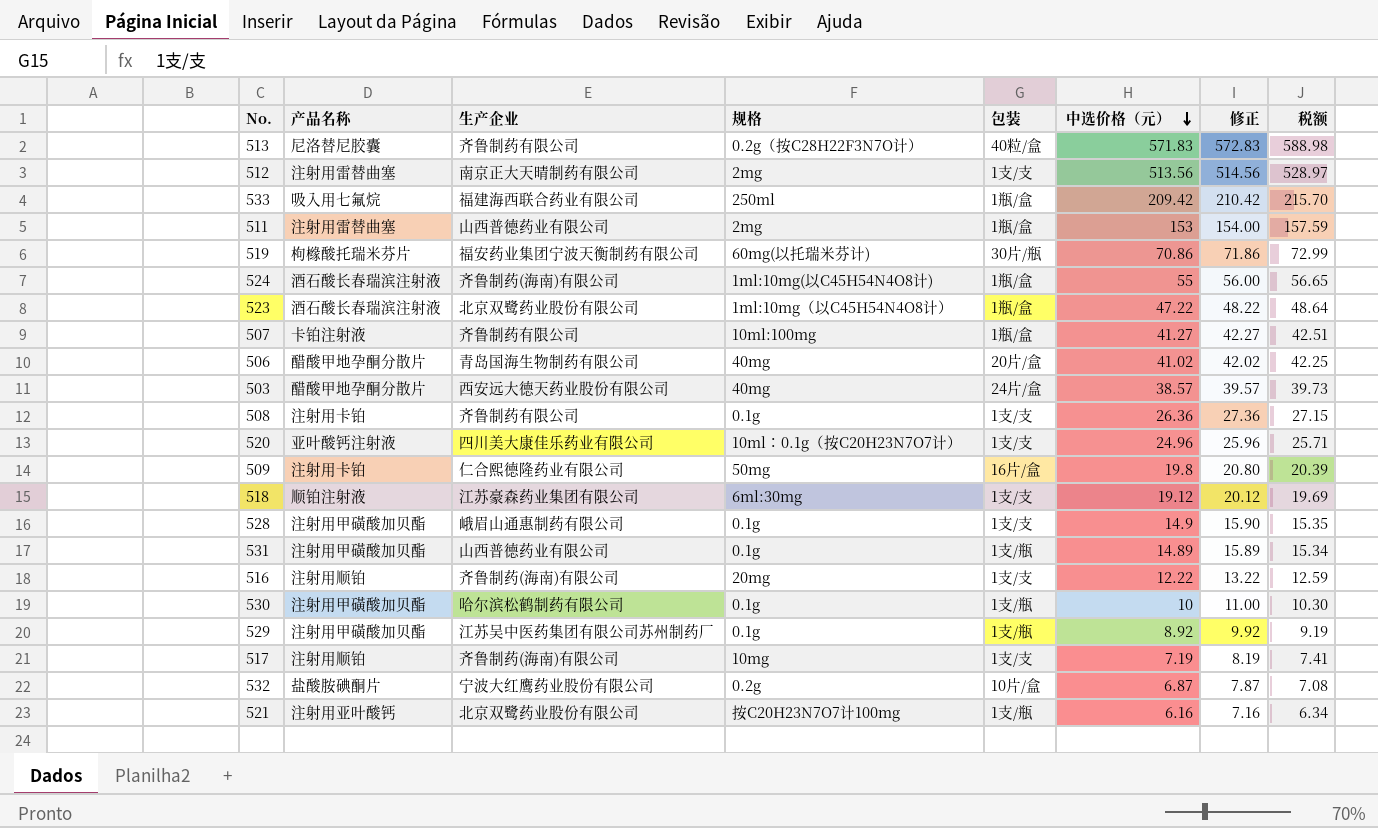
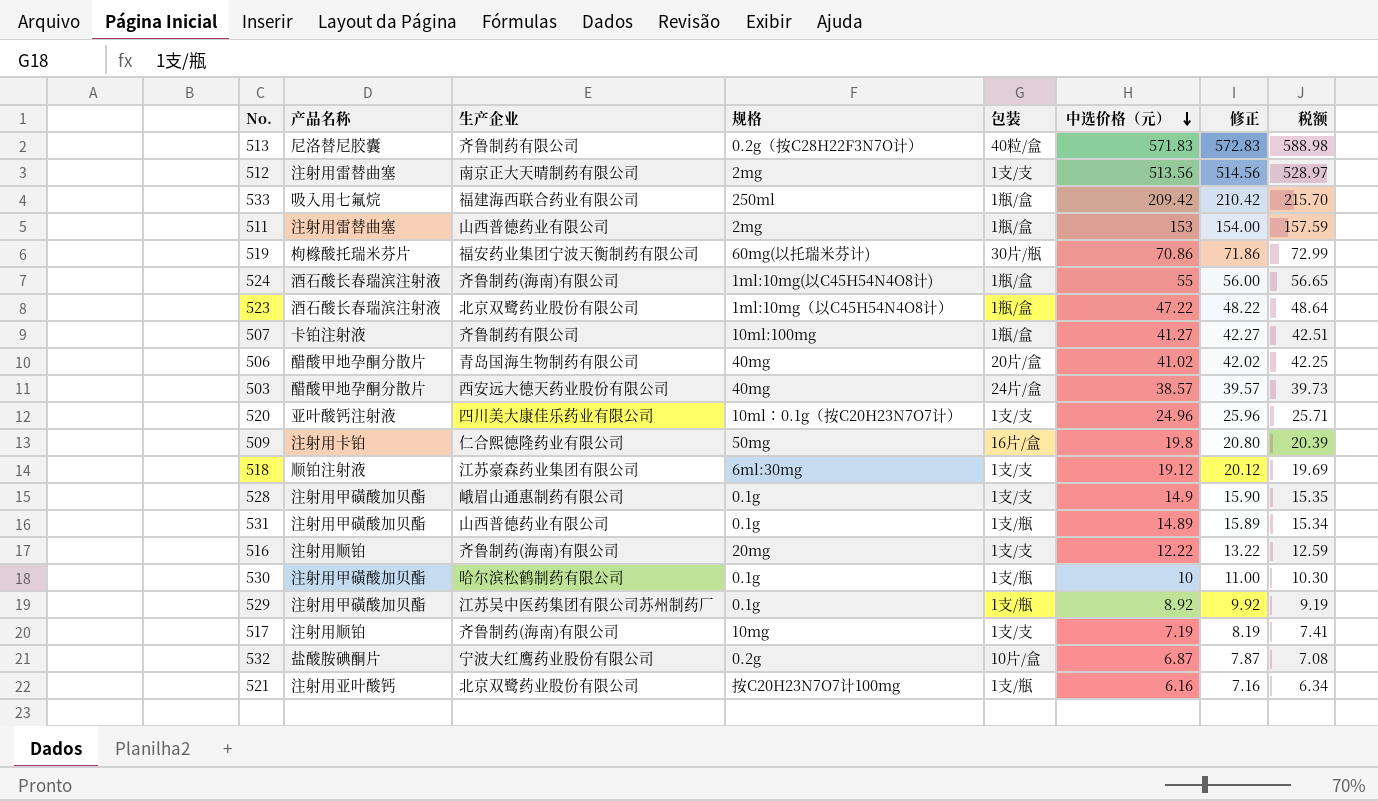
row 508: 注射用卡铂 | 齐鲁制药有限公司 | 0.1g | 1支/支 | 26.36 | 27.36 | 27.15 -> none

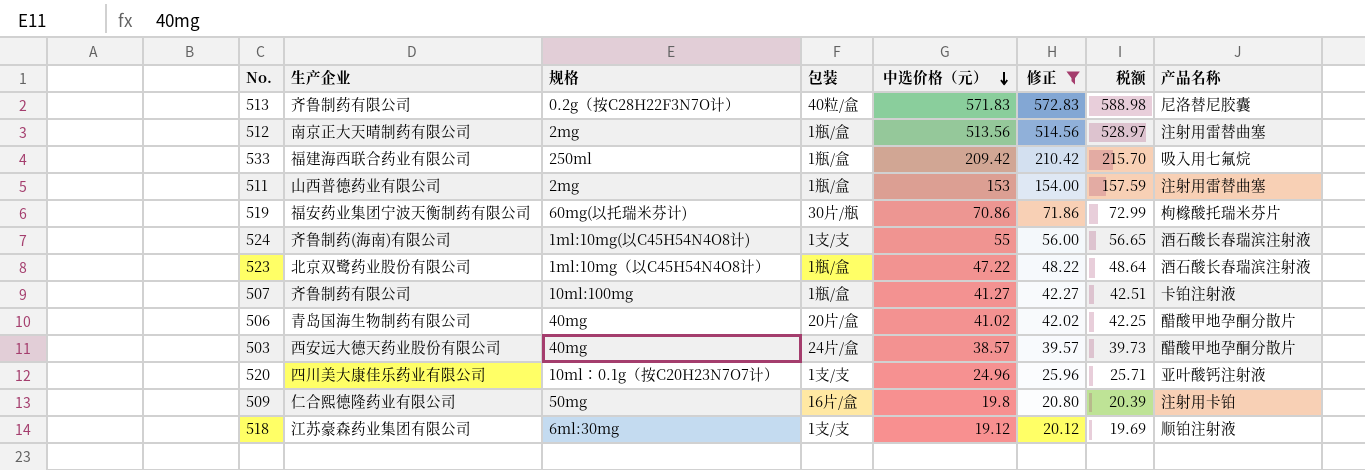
filter: none -> 修正 >= 20.12
column 产品名称 | position: 2 -> 8
512 | 包装: 1支/支 -> 1瓶/盒
524 | 包装: 1瓶/盒 -> 1支/支

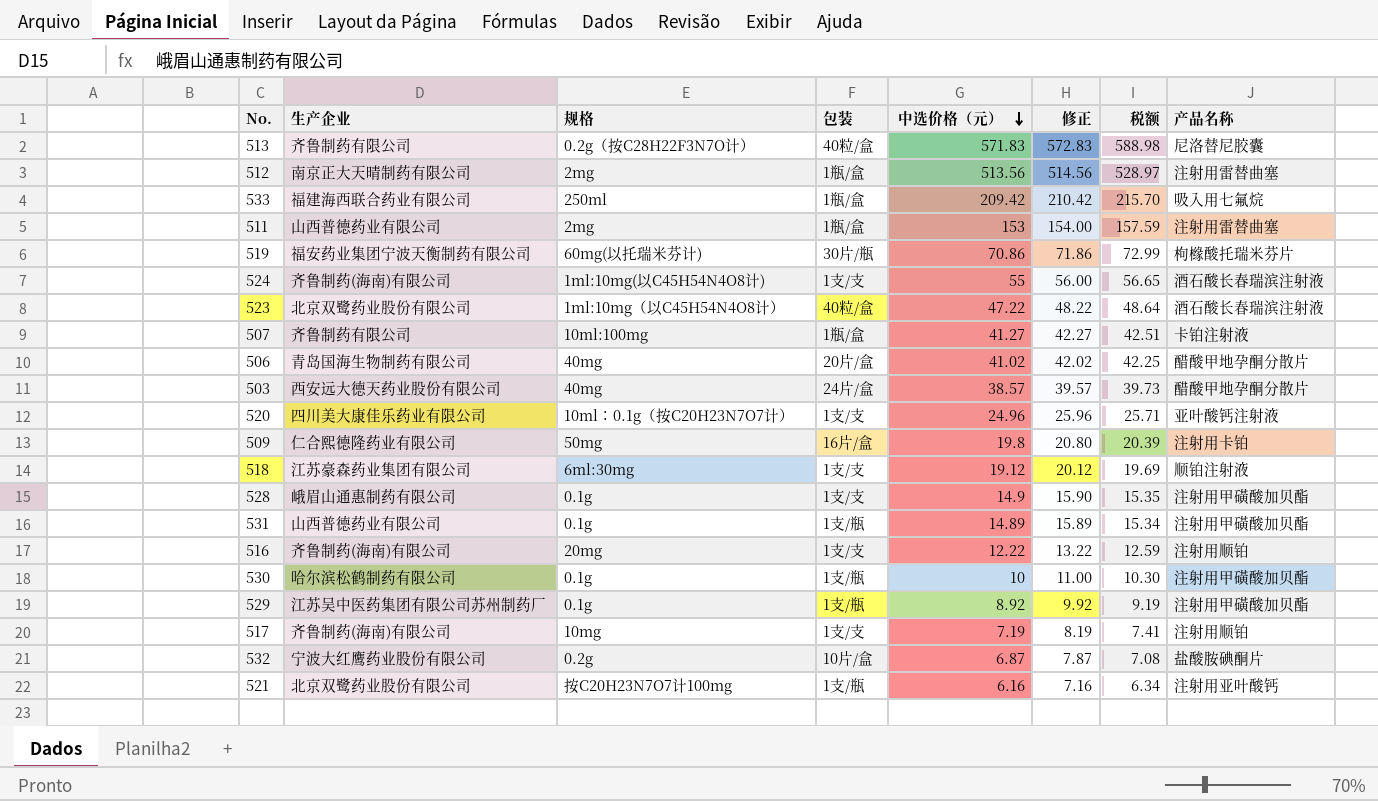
filter: 修正 >= 20.12 -> none
523 | 包装: 1瓶/盒 -> 40粒/盒

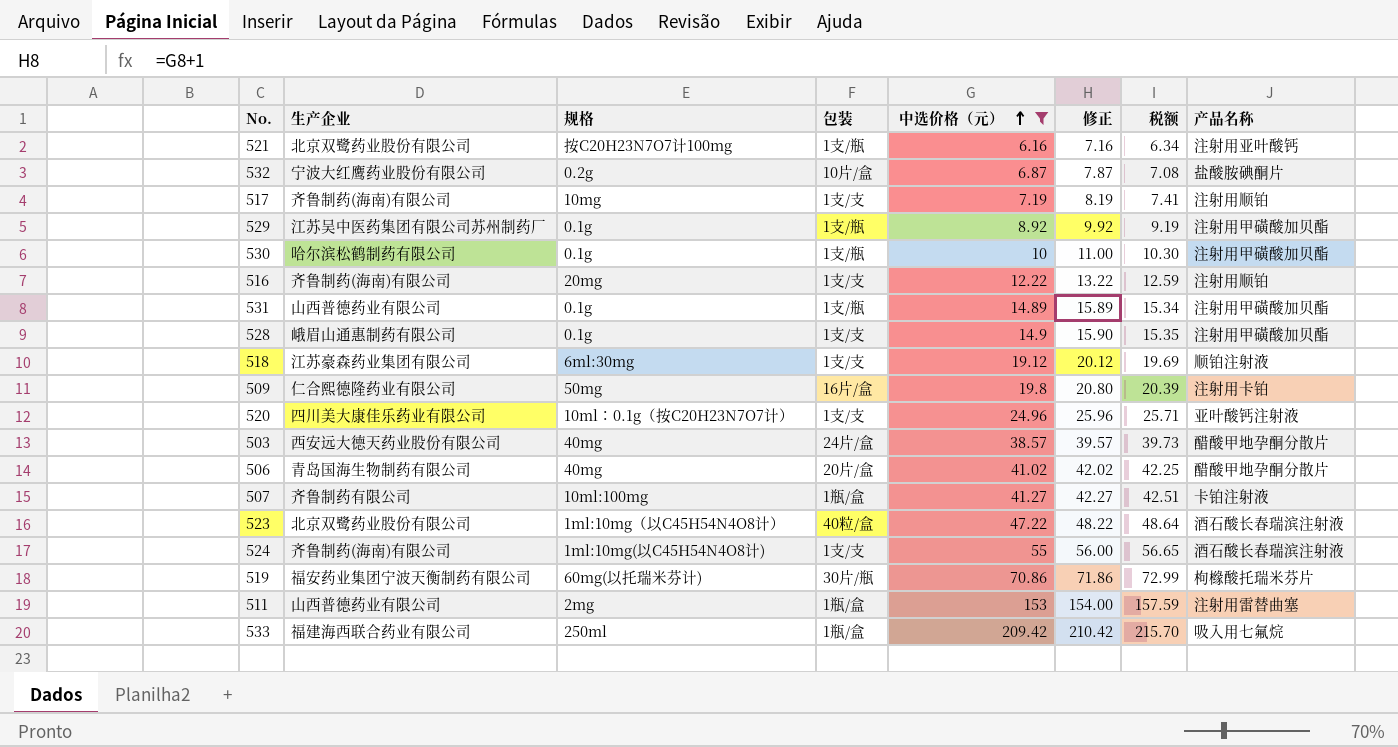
filter: none -> 中选价格（元） <= 209.42
row order: 中选价格（元） descending -> 中选价格（元） ascending

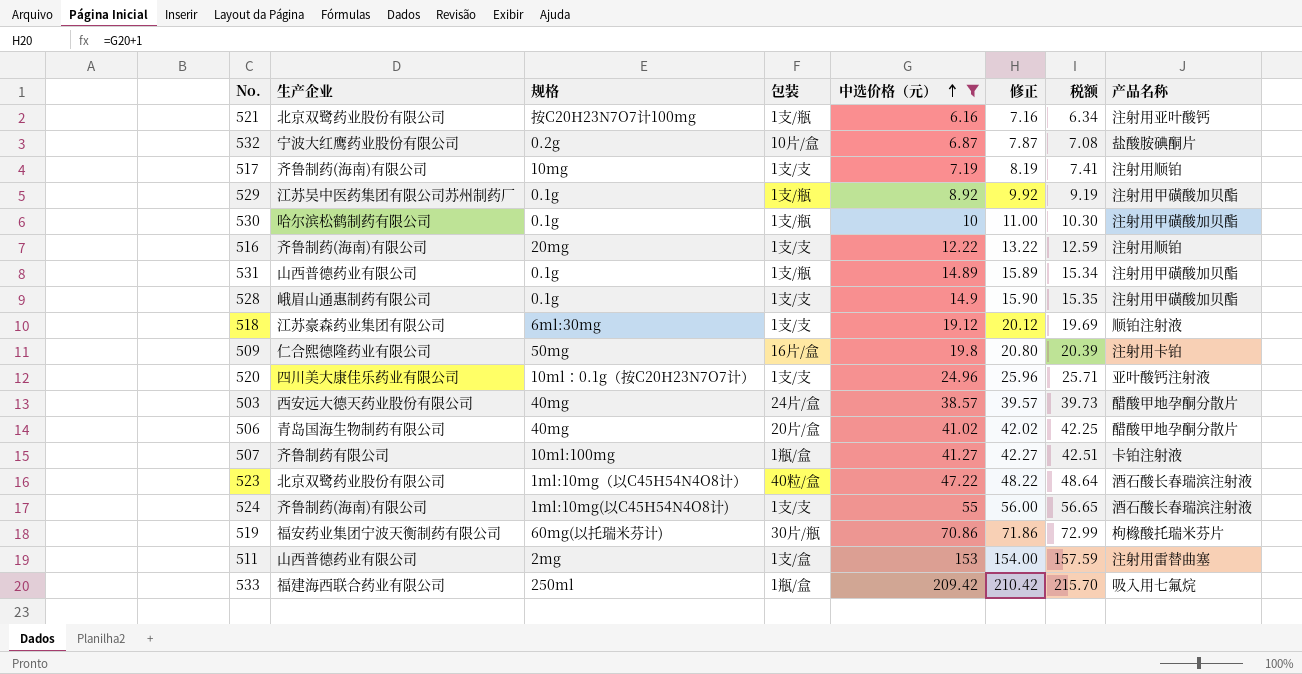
511 | 包装: 1瓶/盒 -> 1支/盒

